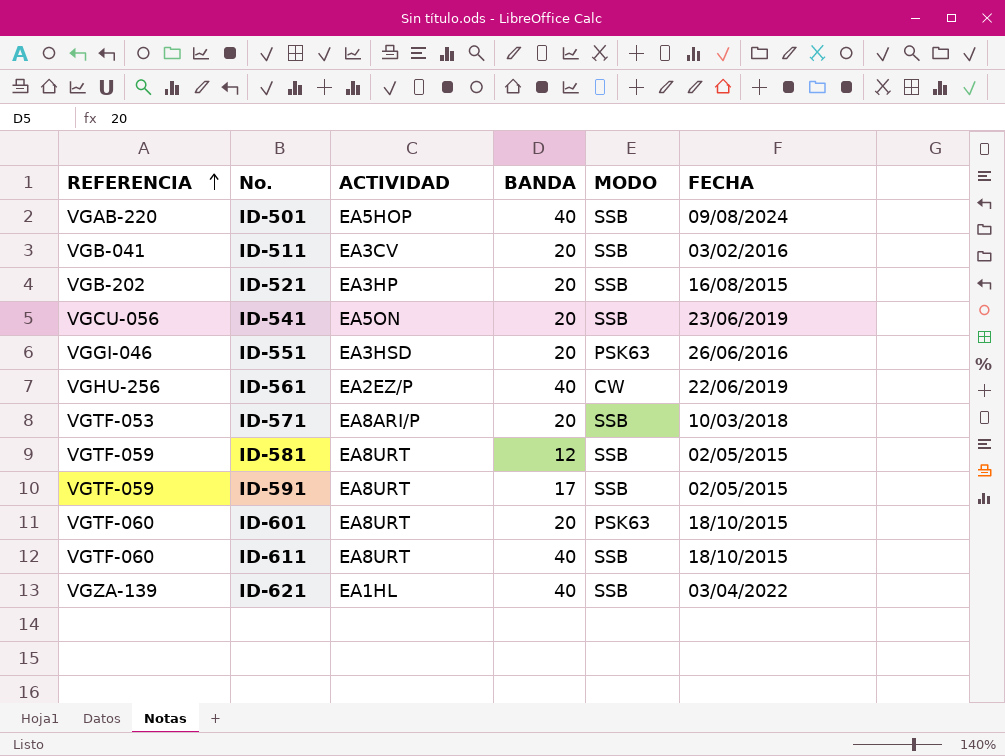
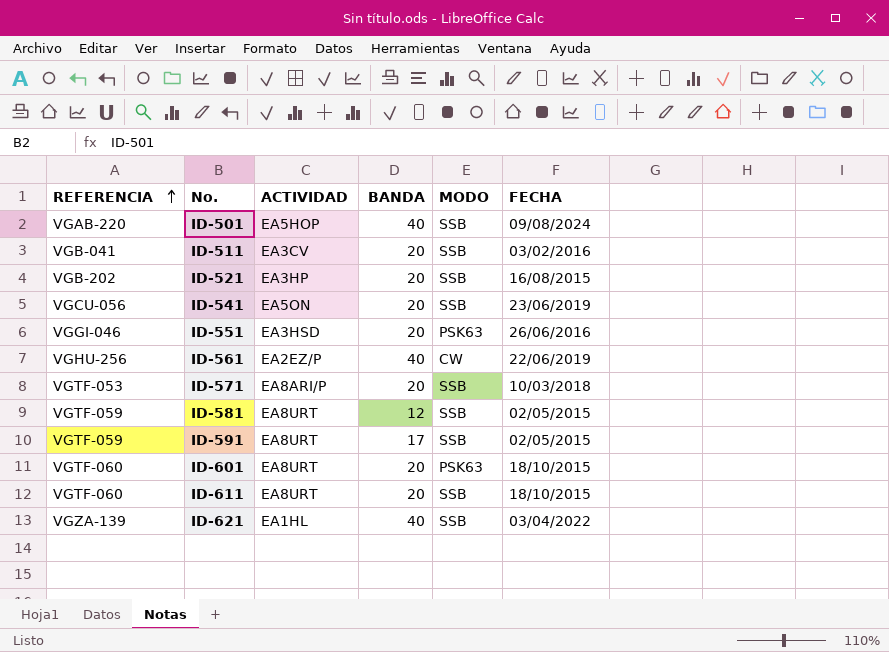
ID-611 | BANDA: 40 -> 20

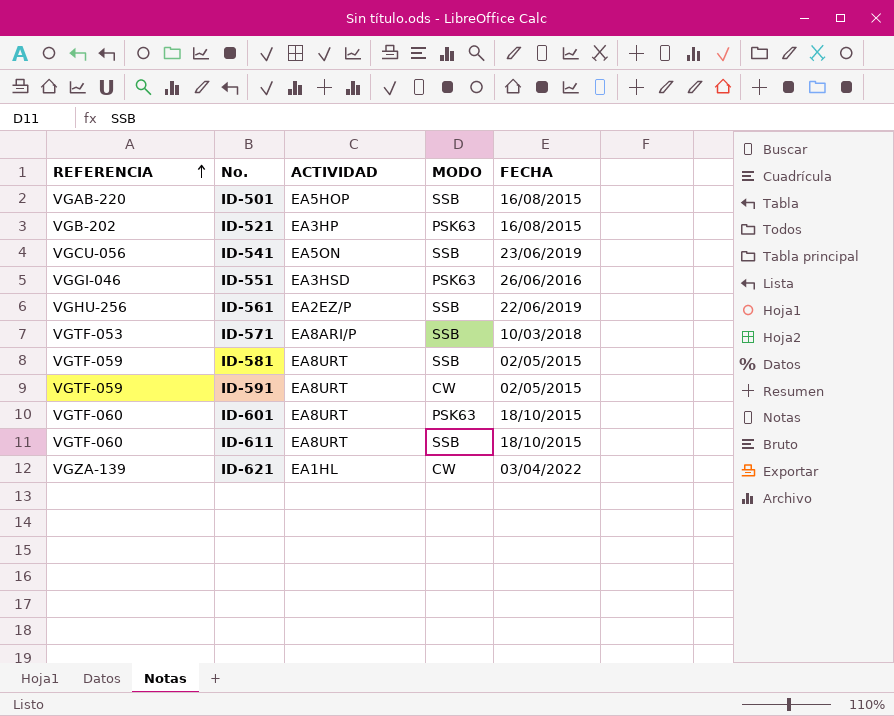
column BANDA | position: 4 -> none
row ID-511: VGB-041 | EA3CV | 20 | SSB | 03/02/2016 -> none
ID-501 | FECHA: 09/08/2024 -> 16/08/2015
ID-521 | MODO: SSB -> PSK63
ID-561 | MODO: CW -> SSB
ID-591 | MODO: SSB -> CW
ID-621 | MODO: SSB -> CW

